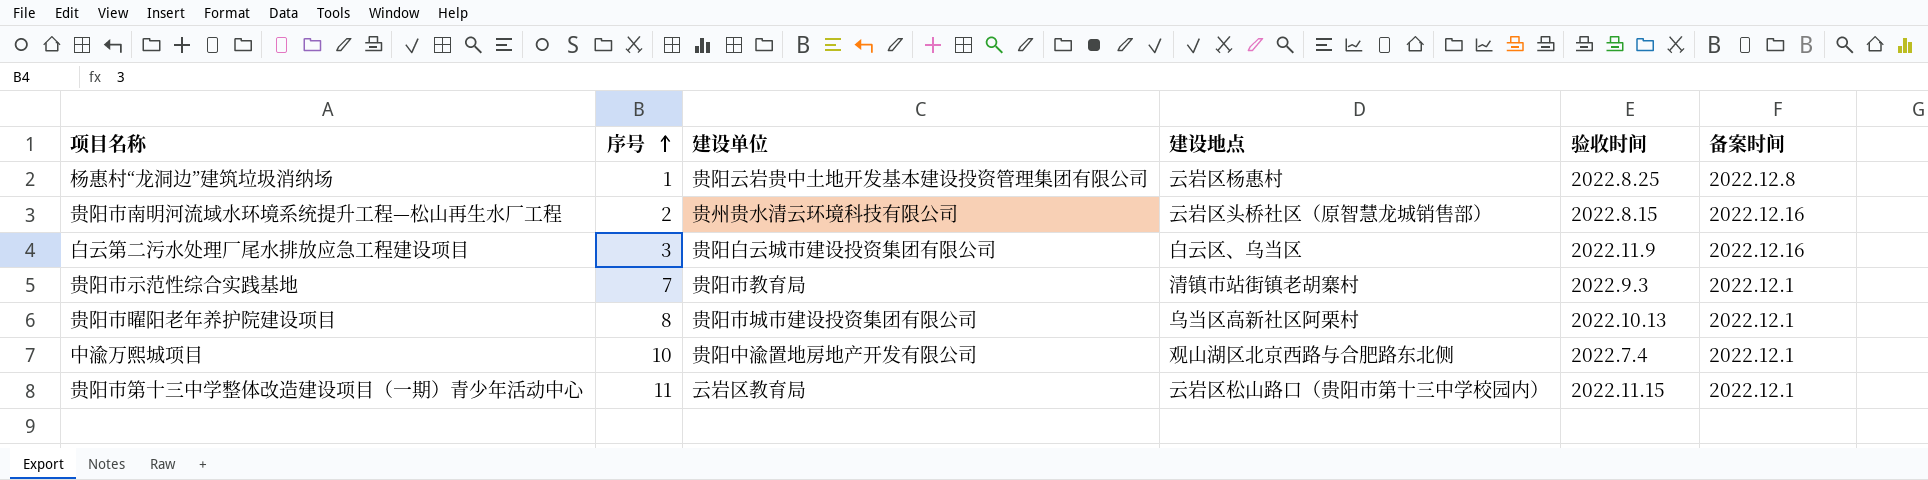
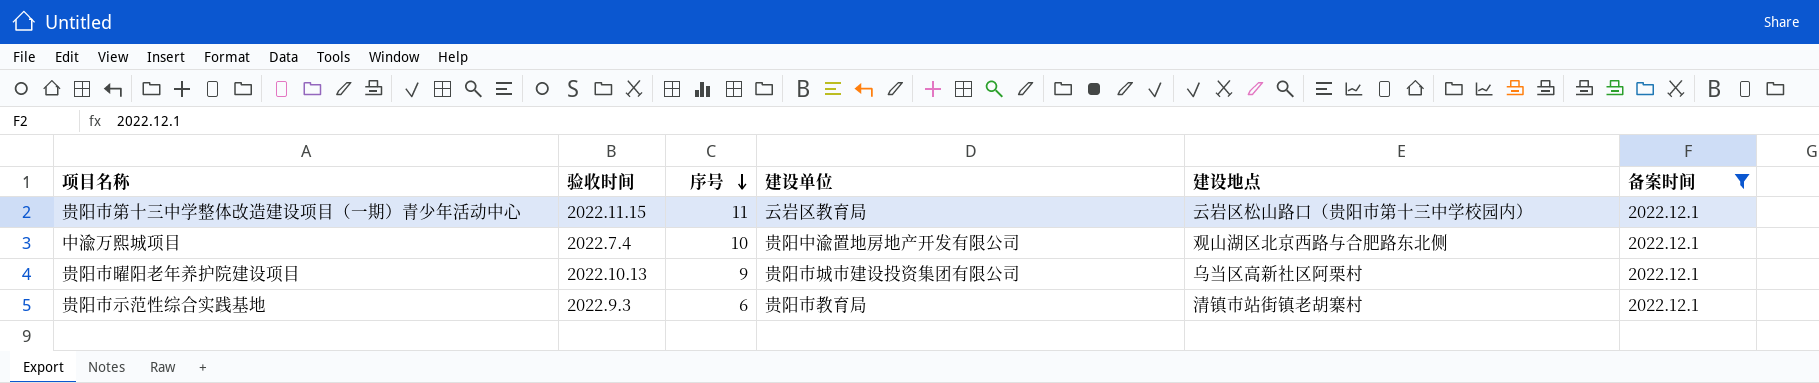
filter: none -> 备案时间 = 2022.12.1
row order: 序号 ascending -> 序号 descending
column 验收时间 | position: 5 -> 2
贵阳市曜阳老年养护院建设项目 | 序号: 8 -> 9
贵阳市示范性综合实践基地 | 序号: 7 -> 6

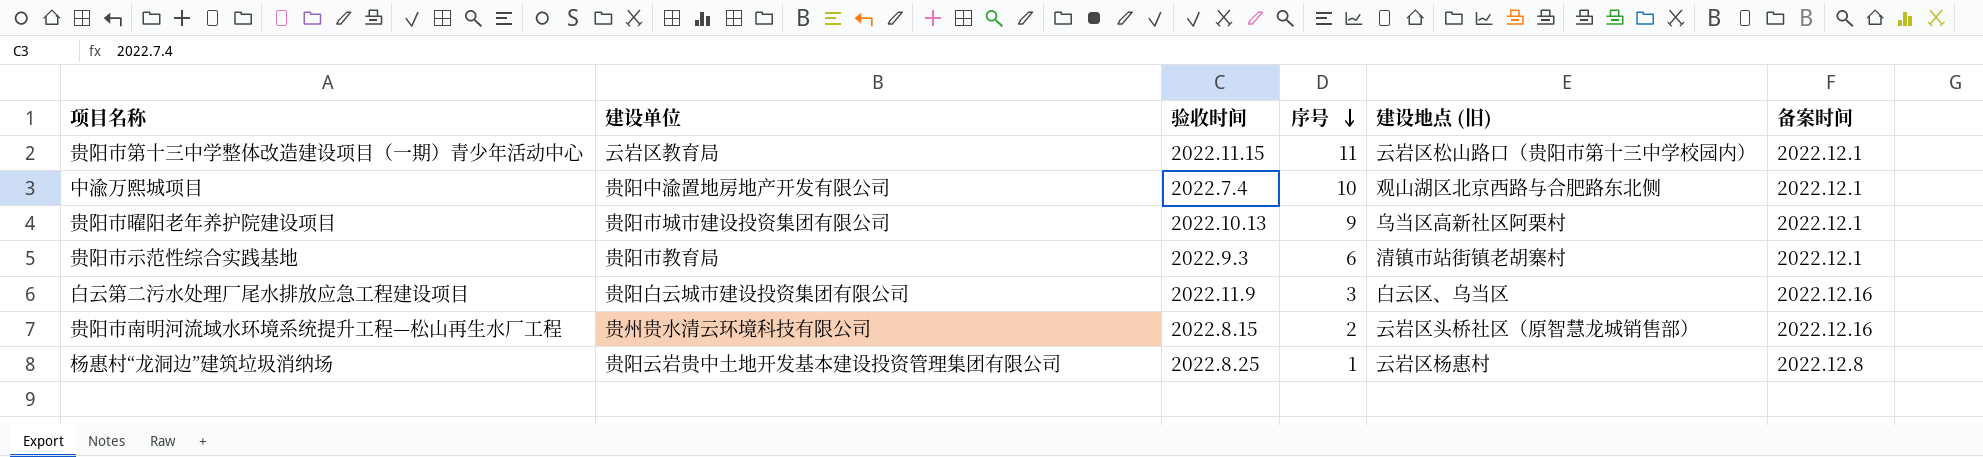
filter: 备案时间 = 2022.12.1 -> none
column 建设单位 | position: 4 -> 2
column name: 建设地点 -> 建设地点 (旧)

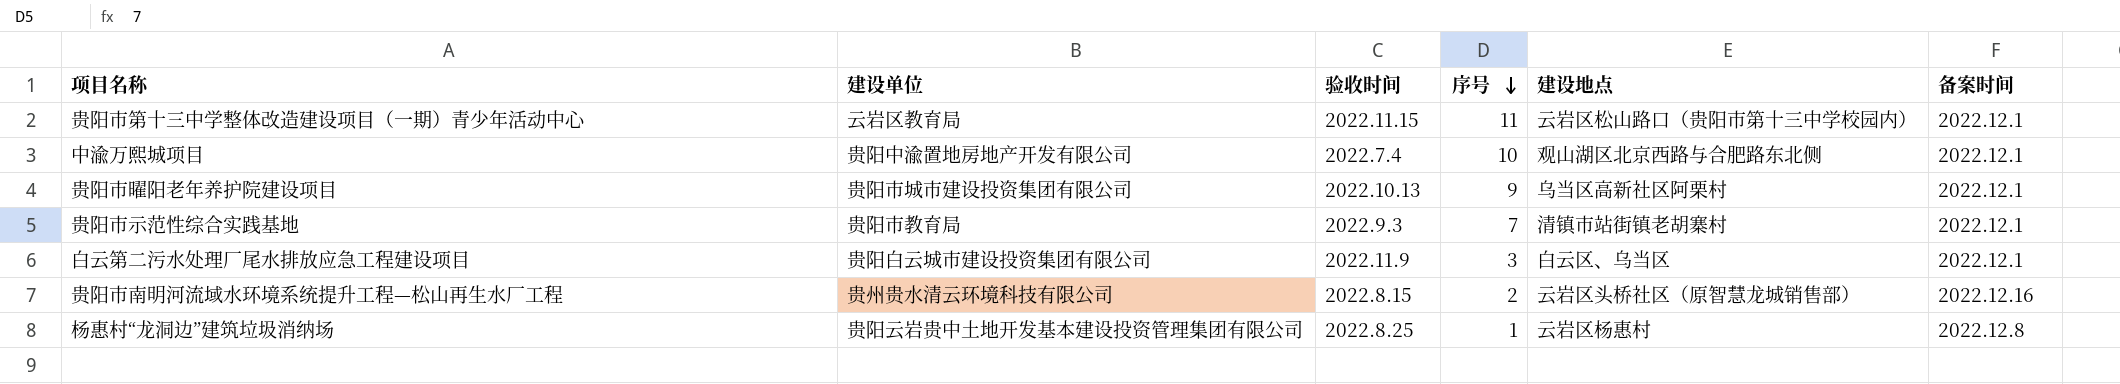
column name: 建设地点 (旧) -> 建设地点
贵阳市示范性综合实践基地 | 序号: 6 -> 7
白云第二污水处理厂尾水排放应急工程建设项目 | 备案时间: 2022.12.16 -> 2022.12.1

